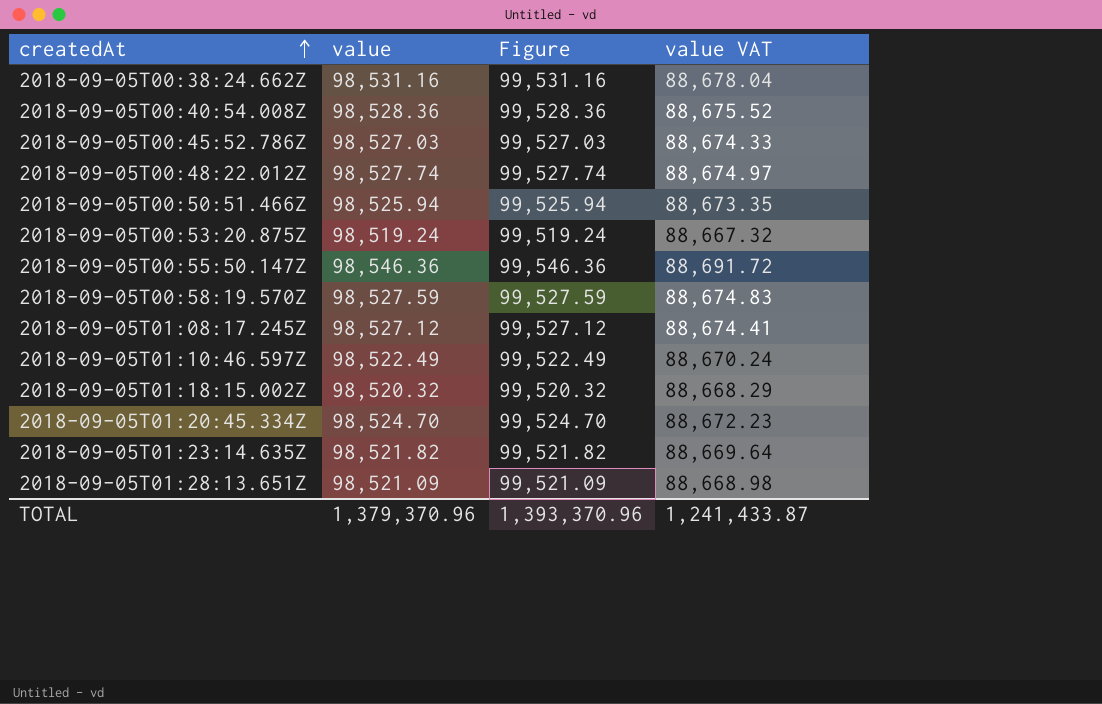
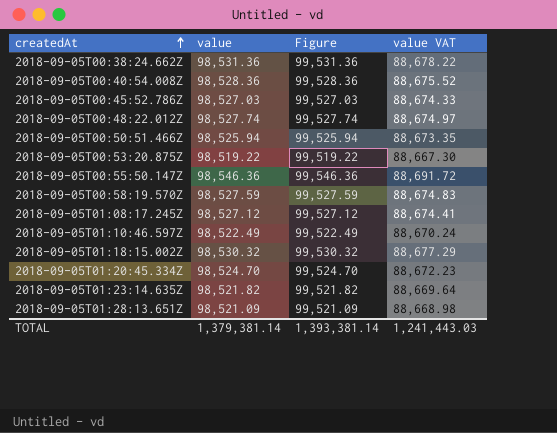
2018-09-05T00:38:24.662Z | value: 98,531.16 -> 98,531.36
2018-09-05T00:38:24.662Z | Figure: 99,531.16 -> 99,531.36
2018-09-05T00:38:24.662Z | value VAT: 88,678.04 -> 88,678.22
2018-09-05T00:53:20.875Z | value: 98,519.24 -> 98,519.22
2018-09-05T00:53:20.875Z | Figure: 99,519.24 -> 99,519.22
2018-09-05T00:53:20.875Z | value VAT: 88,667.32 -> 88,667.30
2018-09-05T01:18:15.002Z | value: 98,520.32 -> 98,530.32
2018-09-05T01:18:15.002Z | Figure: 99,520.32 -> 99,530.32
2018-09-05T01:18:15.002Z | value VAT: 88,668.29 -> 88,677.29
TOTAL | value: 1,379,370.96 -> 1,379,381.14
TOTAL | Figure: 1,393,370.96 -> 1,393,381.14
TOTAL | value VAT: 1,241,433.87 -> 1,241,443.03

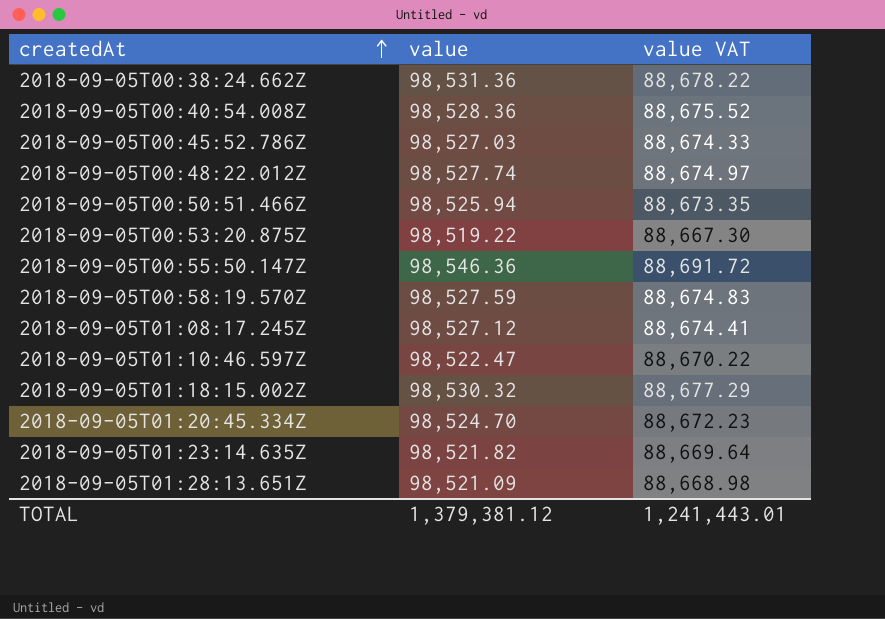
column Figure | formula: [value] + 1000 -> none
2018-09-05T01:10:46.597Z | value: 98,522.49 -> 98,522.47
2018-09-05T01:10:46.597Z | value VAT: 88,670.24 -> 88,670.22
TOTAL | value: 1,379,381.14 -> 1,379,381.12
TOTAL | value VAT: 1,241,443.03 -> 1,241,443.01

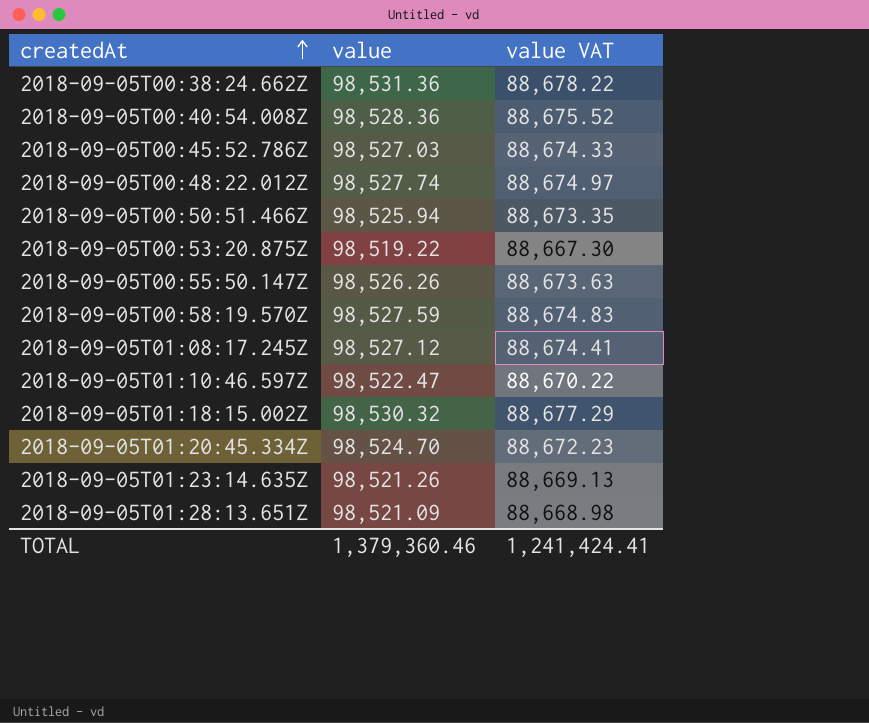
2018-09-05T00:55:50.147Z | value: 98,546.36 -> 98,526.26
2018-09-05T00:55:50.147Z | value VAT: 88,691.72 -> 88,673.63
2018-09-05T01:23:14.635Z | value: 98,521.82 -> 98,521.26
2018-09-05T01:23:14.635Z | value VAT: 88,669.64 -> 88,669.13
TOTAL | value: 1,379,381.12 -> 1,379,360.46
TOTAL | value VAT: 1,241,443.01 -> 1,241,424.41

